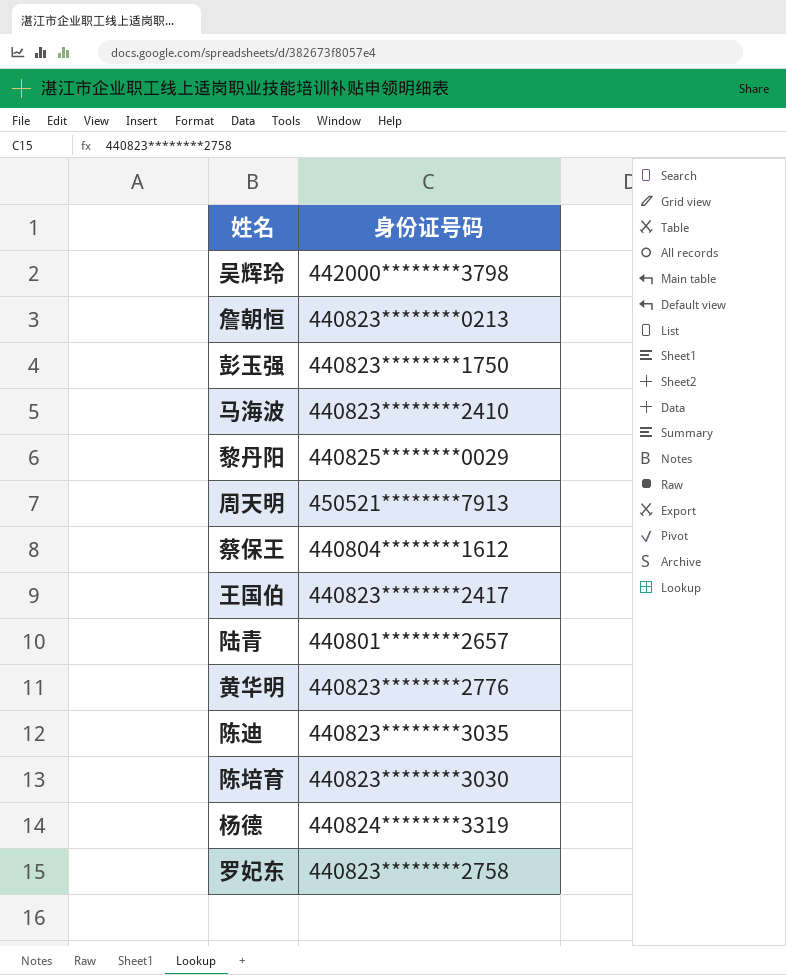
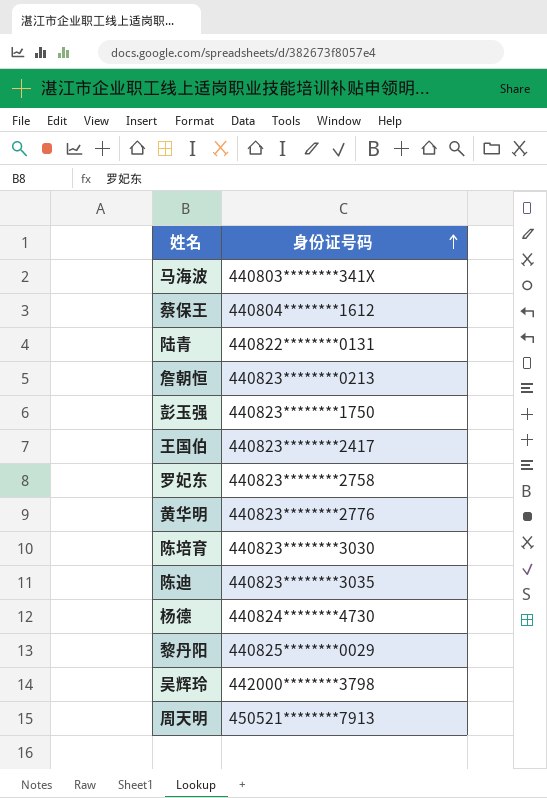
row order: none -> 身份证号码 ascending
马海波 | 身份证号码: 440823********2410 -> 440803********341X
陆青 | 身份证号码: 440801********2657 -> 440822********0131
杨德 | 身份证号码: 440824********3319 -> 440824********4730

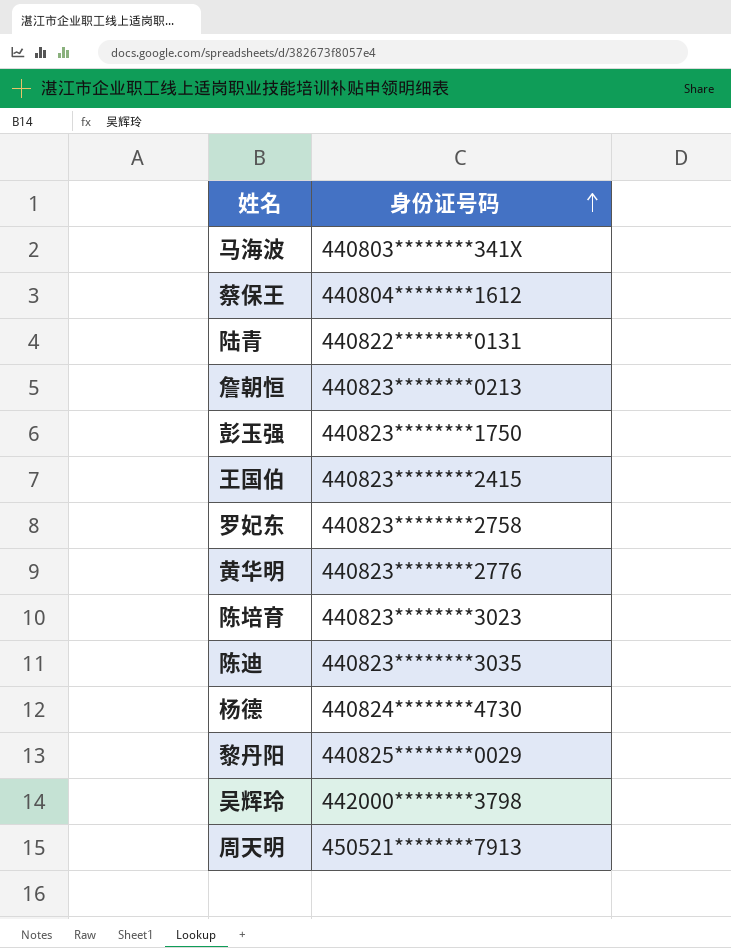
王国伯 | 身份证号码: 440823********2417 -> 440823********2415
陈培育 | 身份证号码: 440823********3030 -> 440823********3023

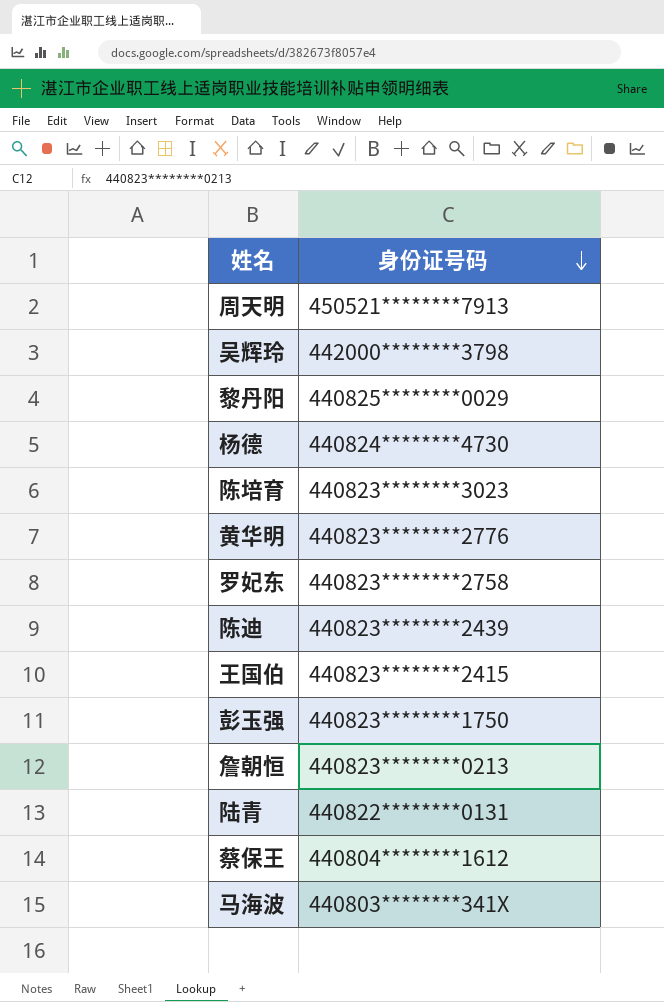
row order: 身份证号码 ascending -> 身份证号码 descending
陈迪 | 身份证号码: 440823********3035 -> 440823********2439

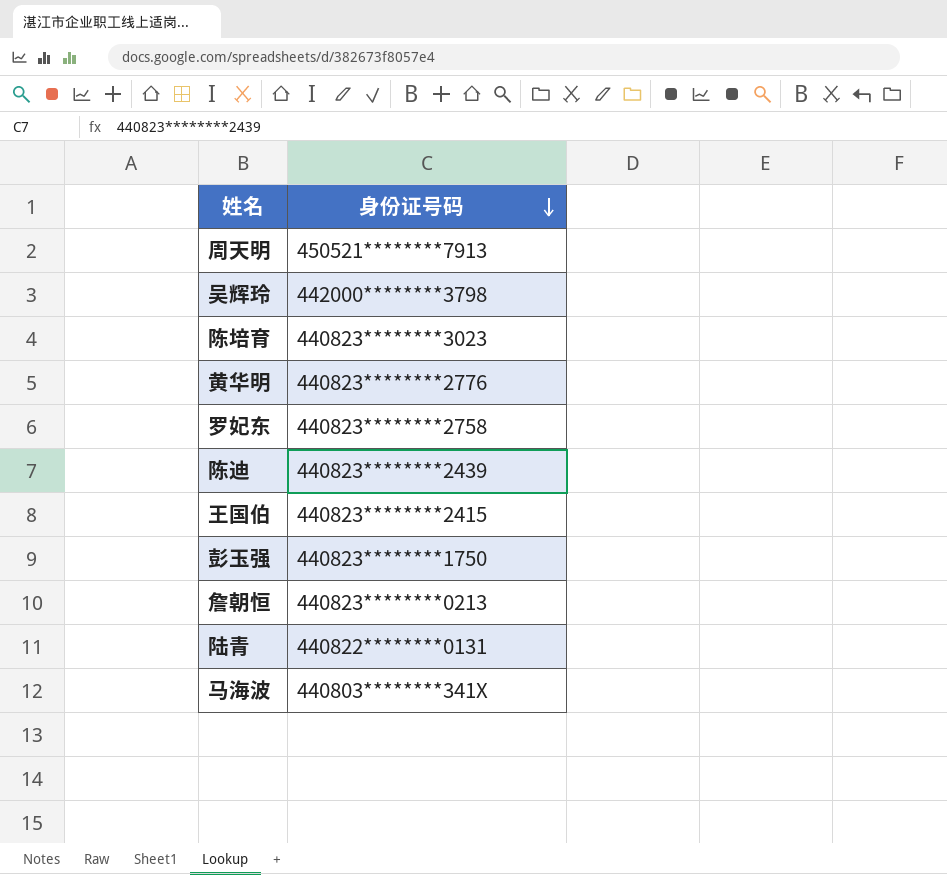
row 黎丹阳: 440825********0029 -> none
row 杨德: 440824********4730 -> none
row 蔡保王: 440804********1612 -> none

